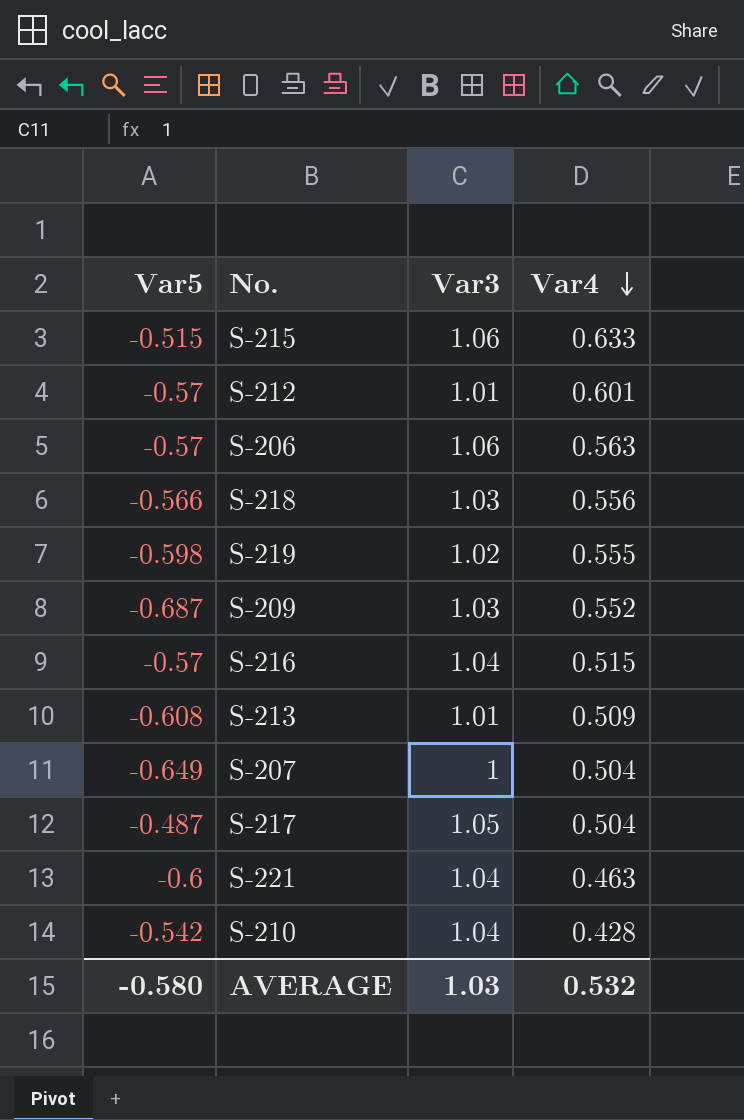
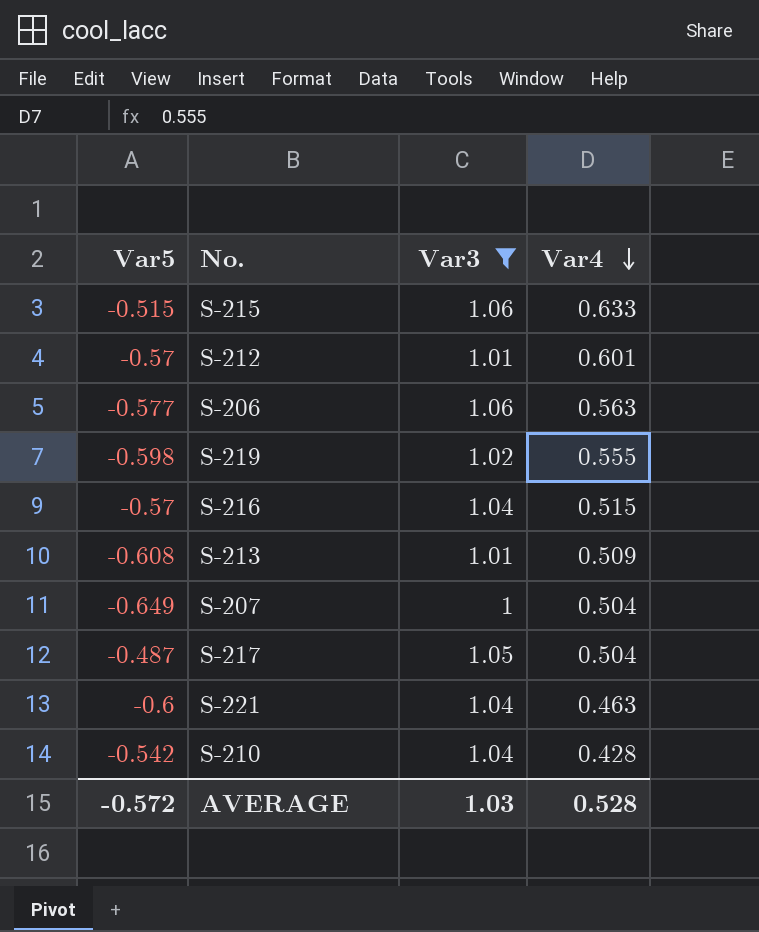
filter: none -> Var3 != 1.03
S-206 | Var5: -0.57 -> -0.577
AVERAGE | Var5: -0.580 -> -0.572
AVERAGE | Var4: 0.532 -> 0.528

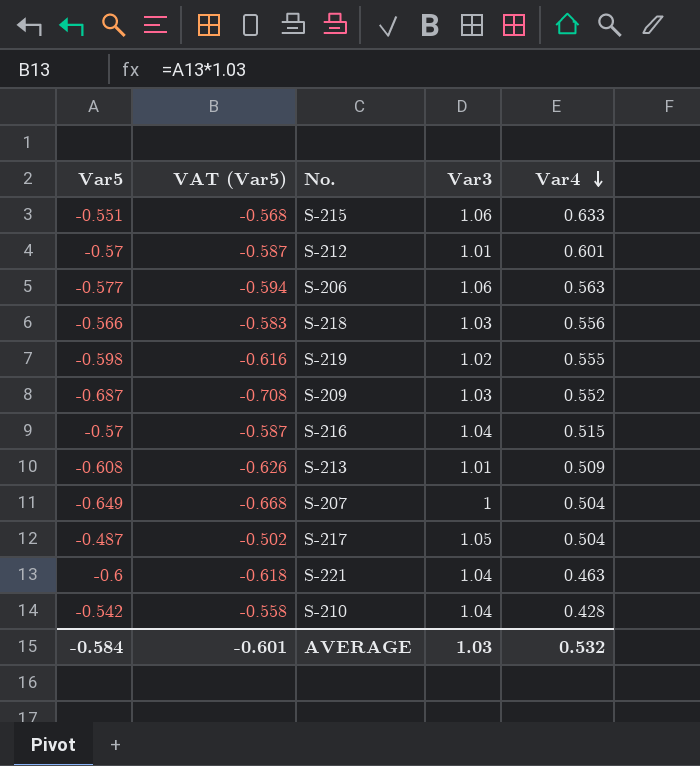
filter: Var3 != 1.03 -> none
column VAT (Var5) | formula: none -> [Var5] * 1.03
S-215 | Var5: -0.515 -> -0.551
AVERAGE | Var5: -0.572 -> -0.584
AVERAGE | Var4: 0.528 -> 0.532

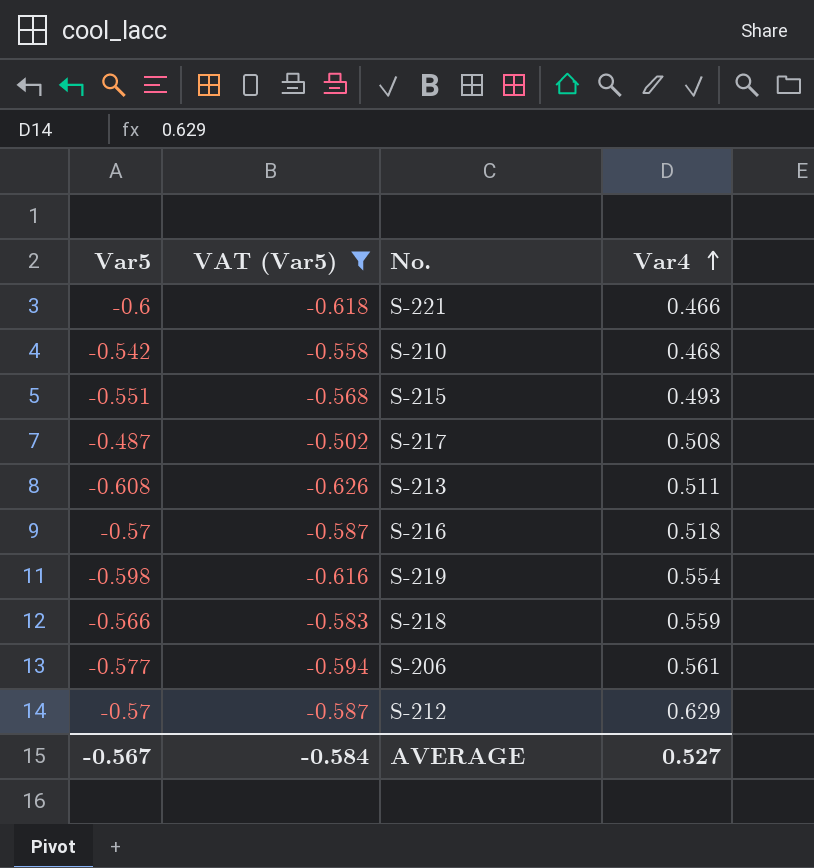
filter: none -> VAT (Var5) >= -0.626
row order: Var4 descending -> Var4 ascending
column Var3 | position: 4 -> none
S-221 | Var4: 0.463 -> 0.466
S-210 | Var4: 0.428 -> 0.468
S-215 | Var4: 0.633 -> 0.493
S-217 | Var4: 0.504 -> 0.508
S-213 | Var4: 0.509 -> 0.511
S-216 | Var4: 0.515 -> 0.518
S-219 | Var4: 0.555 -> 0.554
S-218 | Var4: 0.556 -> 0.559
S-206 | Var4: 0.563 -> 0.561
S-212 | Var4: 0.601 -> 0.629
AVERAGE | Var5: -0.584 -> -0.567
AVERAGE | VAT (Var5): -0.601 -> -0.584
AVERAGE | Var4: 0.532 -> 0.527

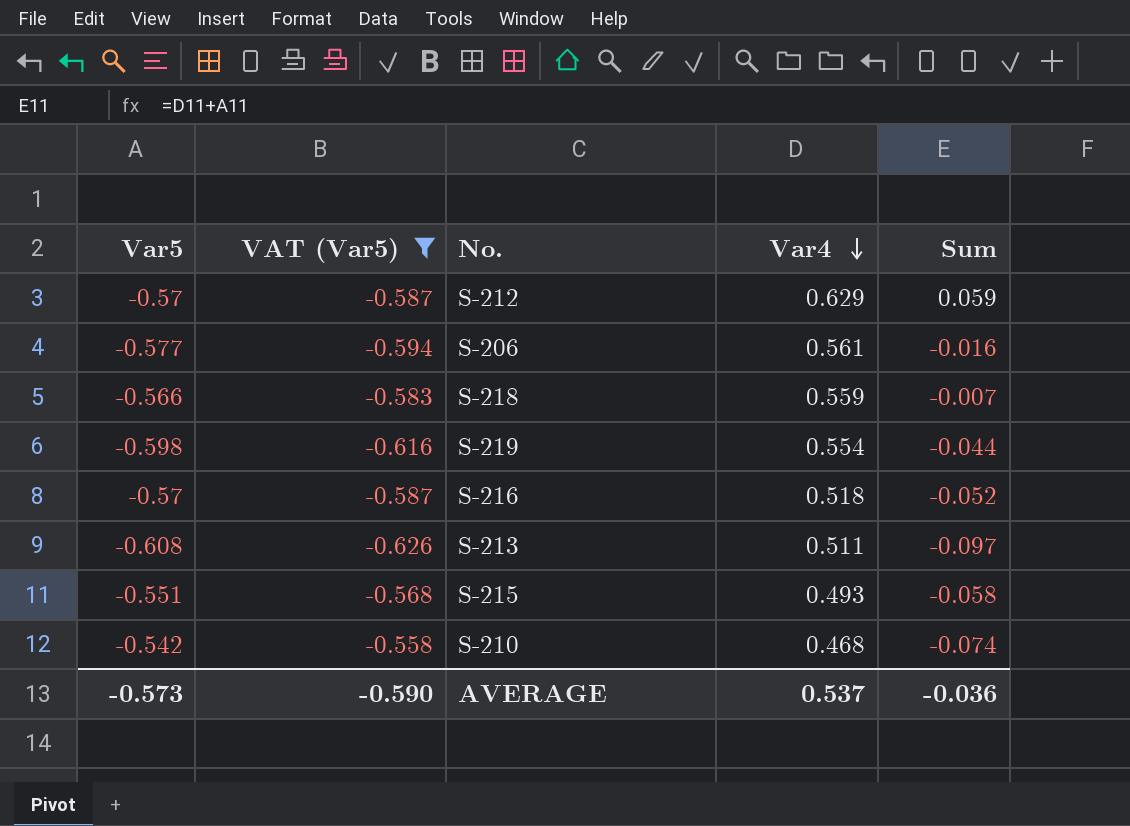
row order: Var4 ascending -> Var4 descending
column Sum | formula: none -> [Var5] + [Var4]
row S-221: -0.6 | -0.618 | 0.466 -> none
row S-217: -0.487 | -0.502 | 0.508 -> none
AVERAGE | Var5: -0.567 -> -0.573
AVERAGE | VAT (Var5): -0.584 -> -0.590
AVERAGE | Var4: 0.527 -> 0.537

